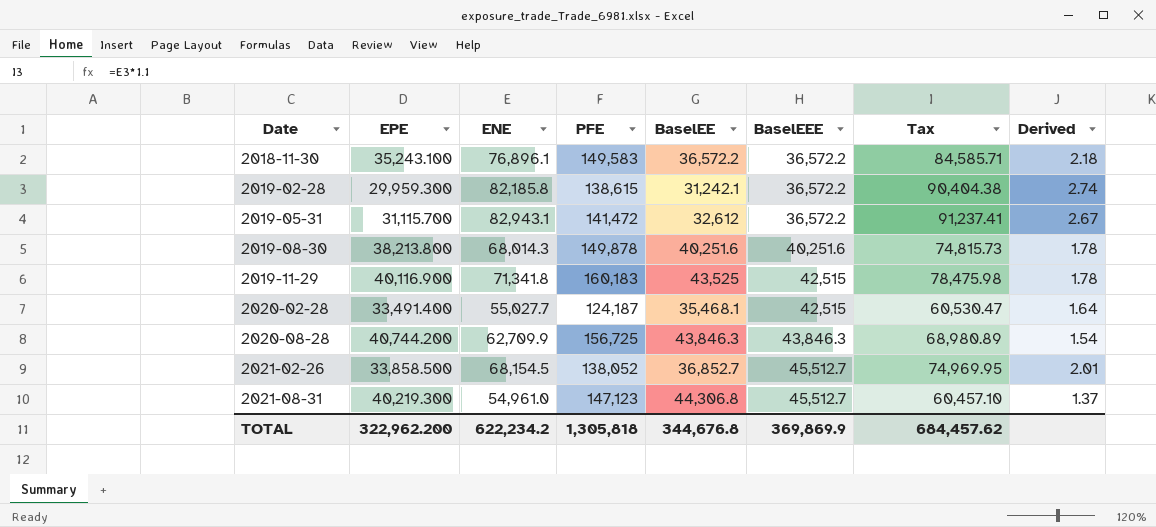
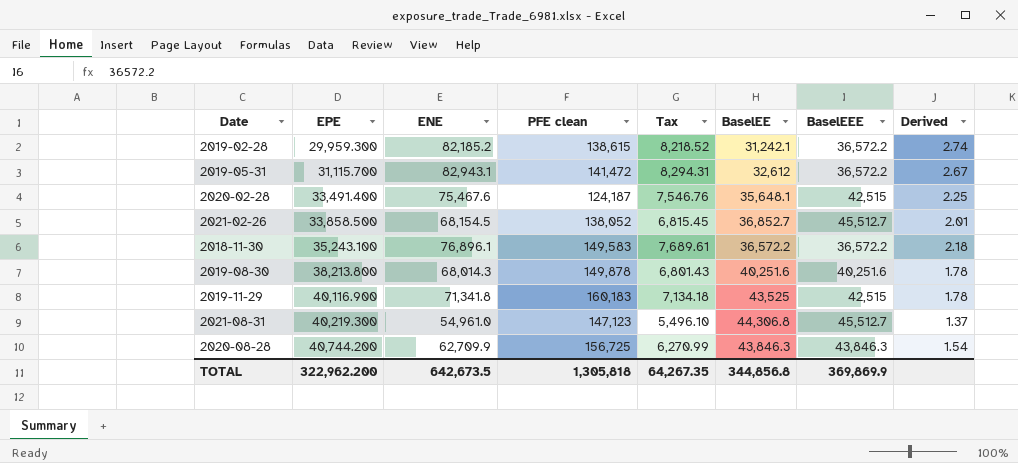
row order: Date ascending -> EPE ascending
column name: PFE -> PFE clean
column Tax | formula: [ENE] * 1.1 -> [ENE] * 0.1
column Tax | position: 7 -> 5
2019-02-28 | ENE: 82,185.8 -> 82,185.2
2020-02-28 | ENE: 55,027.7 -> 75,467.6
2020-02-28 | BaselEE: 35,468.1 -> 35,648.1
2020-02-28 | Derived: 1.64 -> 2.25
TOTAL | ENE: 622,234.2 -> 642,673.5
TOTAL | Tax: 684,457.62 -> 64,267.35
TOTAL | BaselEE: 344,676.8 -> 344,856.8

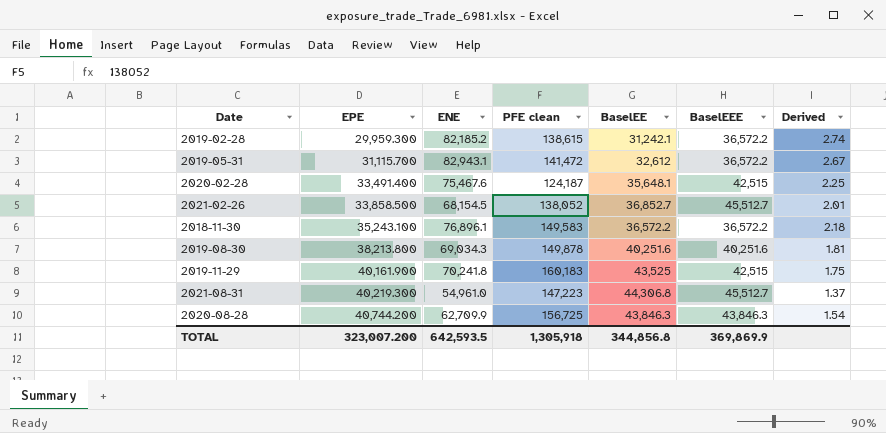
column Tax | formula: [ENE] * 0.1 -> none
2019-08-30 | ENE: 68,014.3 -> 69,034.3
2019-08-30 | Derived: 1.78 -> 1.81
2019-11-29 | EPE: 40,116.900 -> 40,161.900
2019-11-29 | ENE: 71,341.8 -> 70,241.8
2019-11-29 | Derived: 1.78 -> 1.75
2021-08-31 | PFE clean: 147,123 -> 147,223
TOTAL | EPE: 322,962.200 -> 323,007.200
TOTAL | ENE: 642,673.5 -> 642,593.5
TOTAL | PFE clean: 1,305,818 -> 1,305,918

